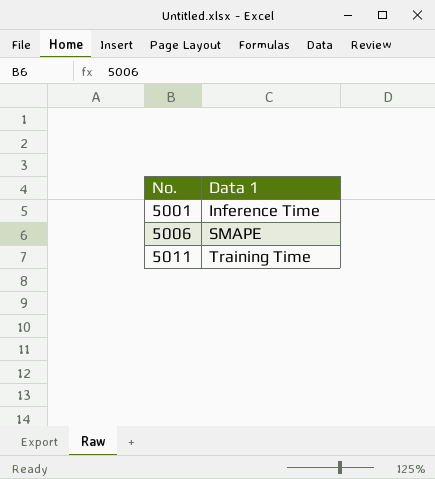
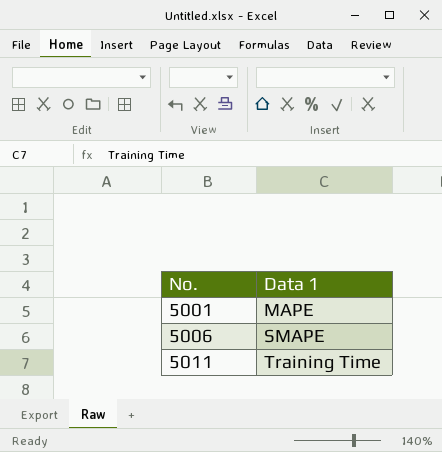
5001 | Data 1: Inference Time -> MAPE

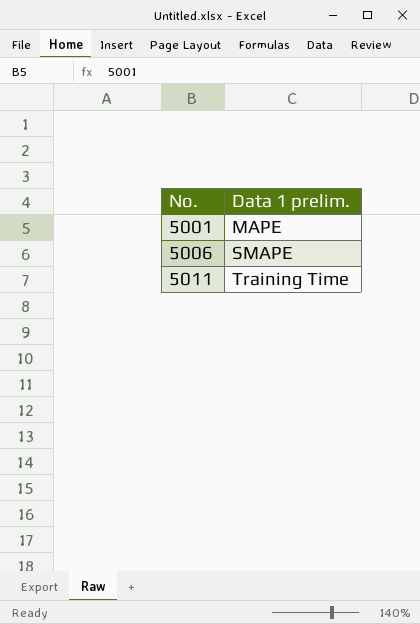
column name: Data 1 -> Data 1 prelim.

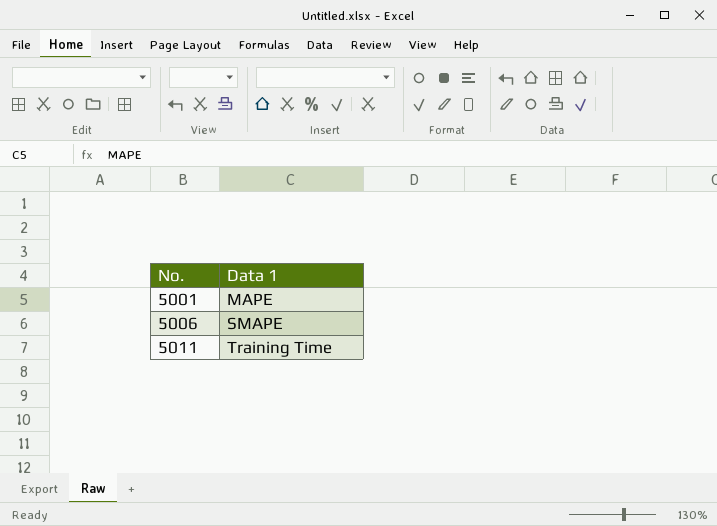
column name: Data 1 prelim. -> Data 1

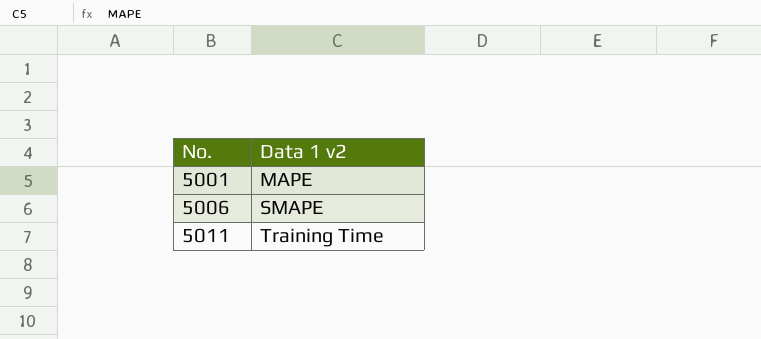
column name: Data 1 -> Data 1 v2

